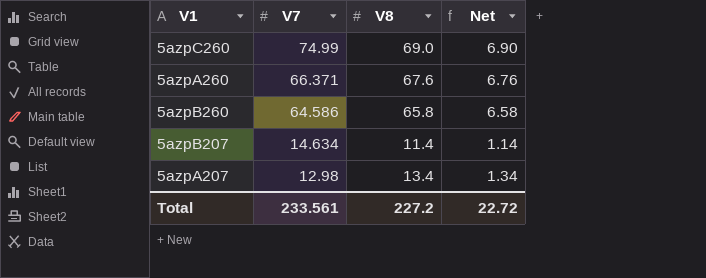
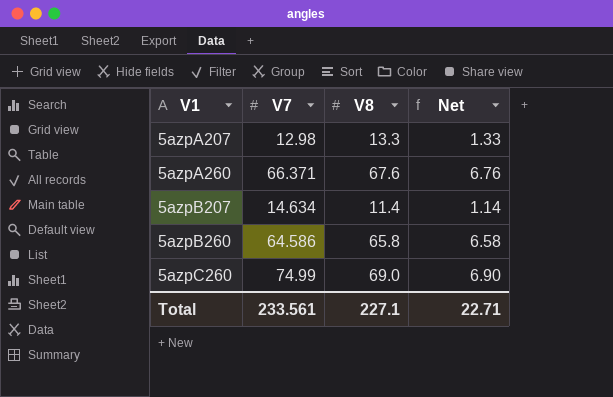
row order: V7 descending -> V1 ascending
5azpA207 | V8: 13.4 -> 13.3
5azpA207 | Net: 1.34 -> 1.33
Total | V8: 227.2 -> 227.1
Total | Net: 22.72 -> 22.71

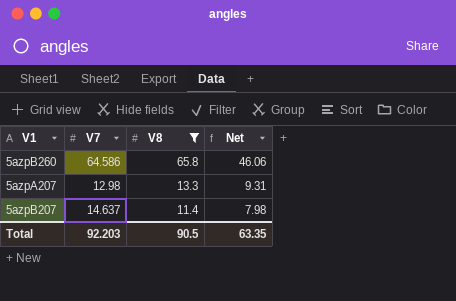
filter: none -> V8 <= 65.8
row order: V1 ascending -> V8 descending
column Net | formula: [V8] * 0.1 -> [V8] * 0.7
5azpB207 | V7: 14.634 -> 14.637
Total | V7: 233.561 -> 92.203
Total | V8: 227.1 -> 90.5
Total | Net: 22.71 -> 63.35

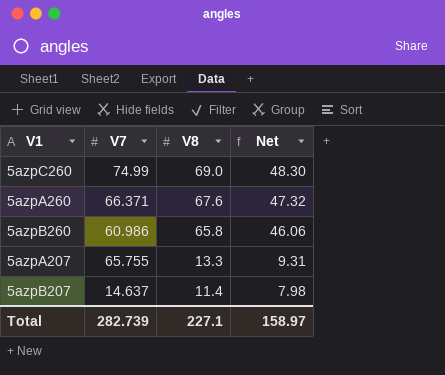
filter: V8 <= 65.8 -> none
5azpB260 | V7: 64.586 -> 60.986
5azpA207 | V7: 12.98 -> 65.755
Total | V7: 92.203 -> 282.739
Total | V8: 90.5 -> 227.1
Total | Net: 63.35 -> 158.97

